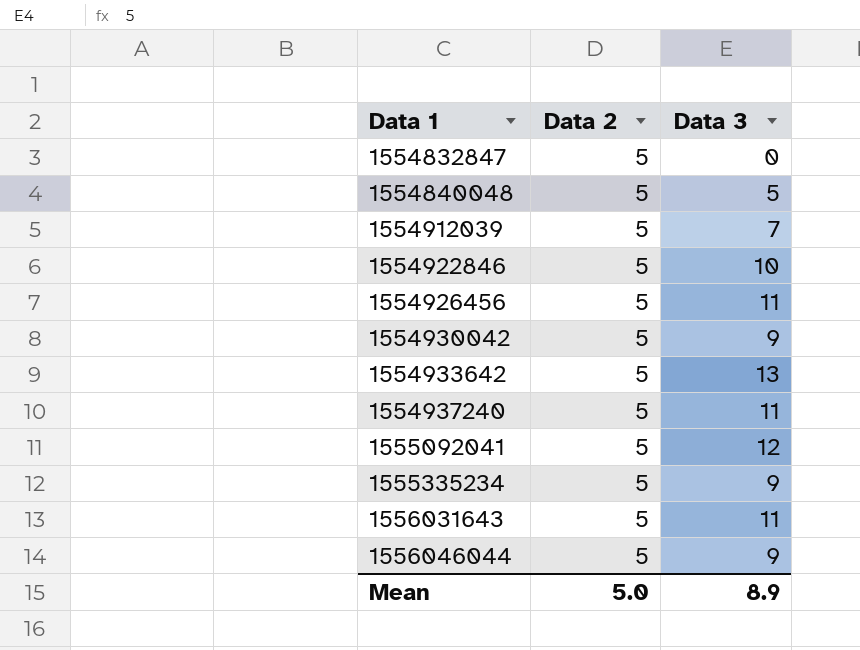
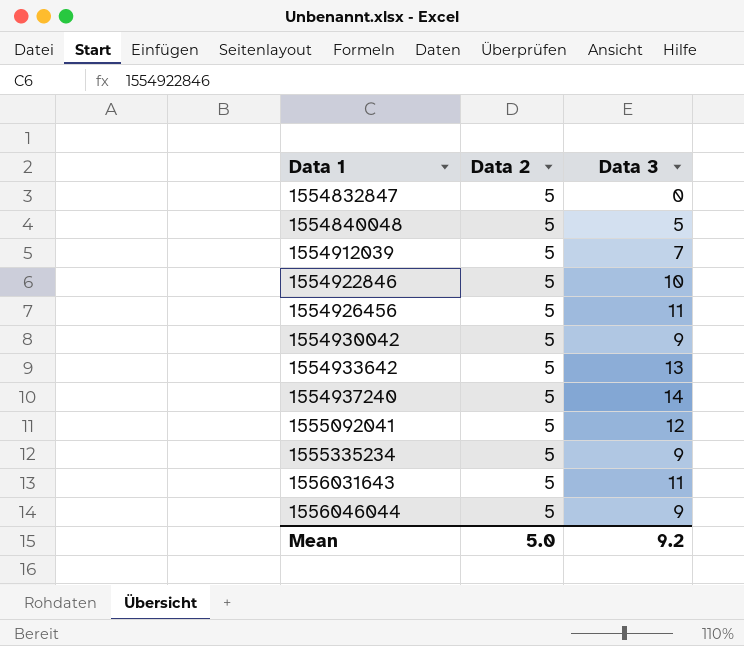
1554937240 | Data 3: 11 -> 14
Mean | Data 3: 8.9 -> 9.2

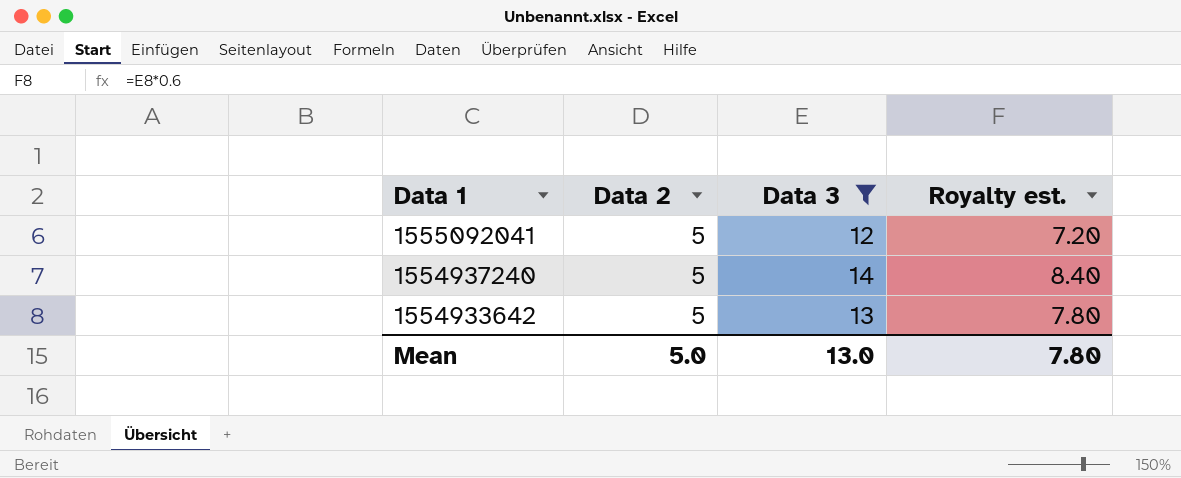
filter: none -> Data 3 >= 12
row order: Data 1 ascending -> Data 1 descending
column Royalty est. | formula: none -> [Data 3] * 0.6
Mean | Data 3: 9.2 -> 13.0

